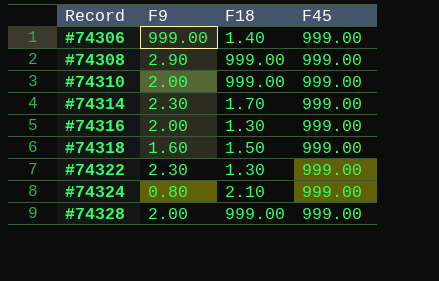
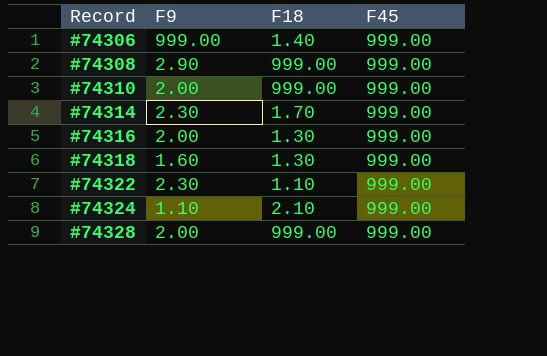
#74318 | F18: 1.50 -> 1.30
#74322 | F18: 1.30 -> 1.10
#74324 | F9: 0.80 -> 1.10

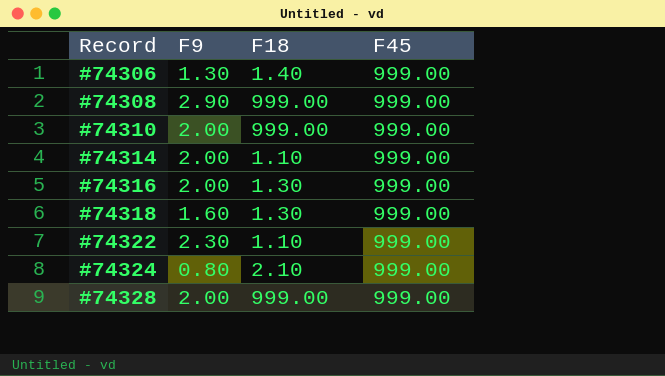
#74306 | F9: 999.00 -> 1.30
#74314 | F9: 2.30 -> 2.00
#74314 | F18: 1.70 -> 1.10
#74324 | F9: 1.10 -> 0.80

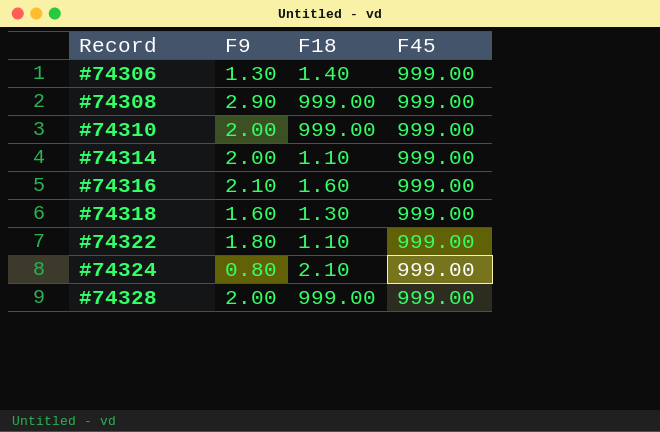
#74316 | F9: 2.00 -> 2.10
#74316 | F18: 1.30 -> 1.60
#74322 | F9: 2.30 -> 1.80

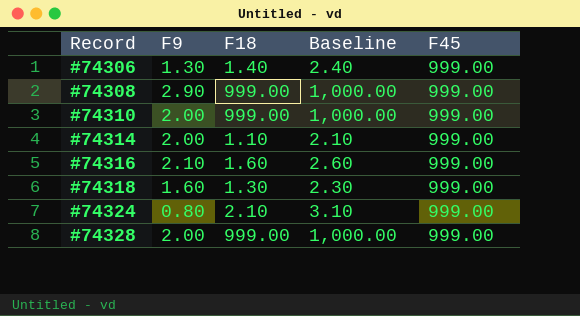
column Baseline | formula: none -> [F18] + 1
row #74322: 1.80 | 1.10 | 999.00 -> none

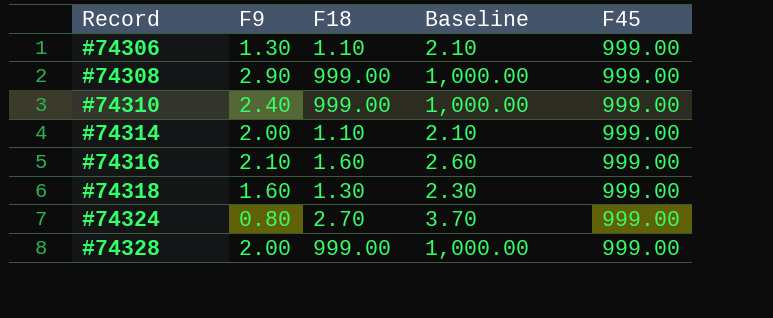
#74306 | F18: 1.40 -> 1.10
#74306 | Baseline: 2.40 -> 2.10
#74310 | F9: 2.00 -> 2.40
#74324 | F18: 2.10 -> 2.70
#74324 | Baseline: 3.10 -> 3.70

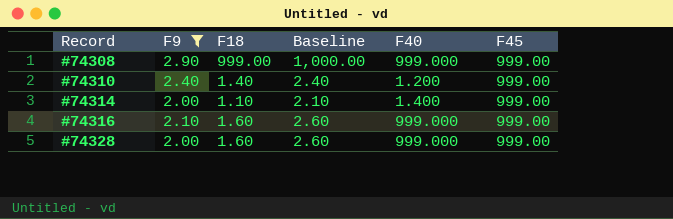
filter: none -> F9 >= 2.00
column F40 | position: none -> 5
#74310 | F18: 999.00 -> 1.40
#74310 | Baseline: 1,000.00 -> 2.40
#74328 | F18: 999.00 -> 1.60
#74328 | Baseline: 1,000.00 -> 2.60

